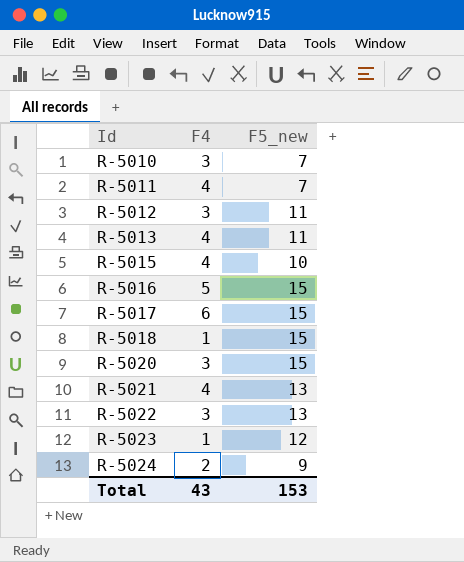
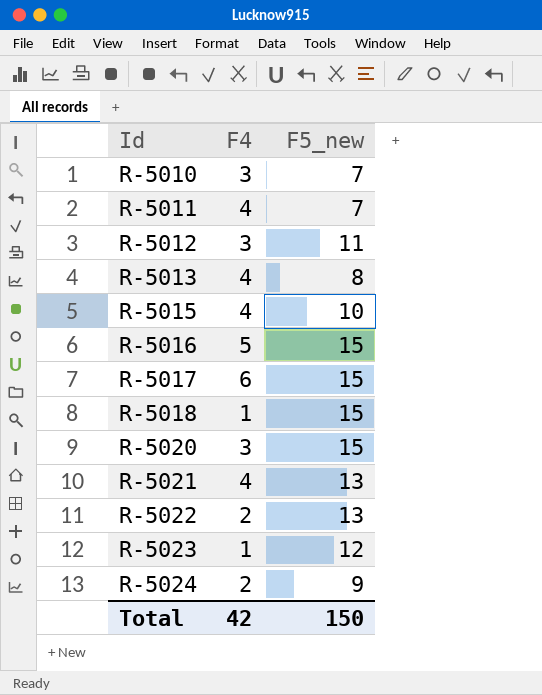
R-5013 | F5_new: 11 -> 8
R-5022 | F4: 3 -> 2
Total | F4: 43 -> 42
Total | F5_new: 153 -> 150

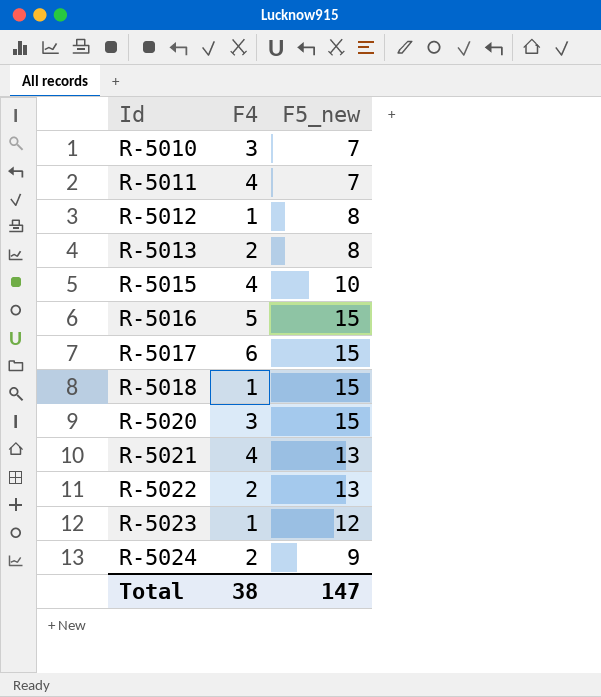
R-5012 | F4: 3 -> 1
R-5012 | F5_new: 11 -> 8
R-5013 | F4: 4 -> 2
Total | F4: 42 -> 38
Total | F5_new: 150 -> 147

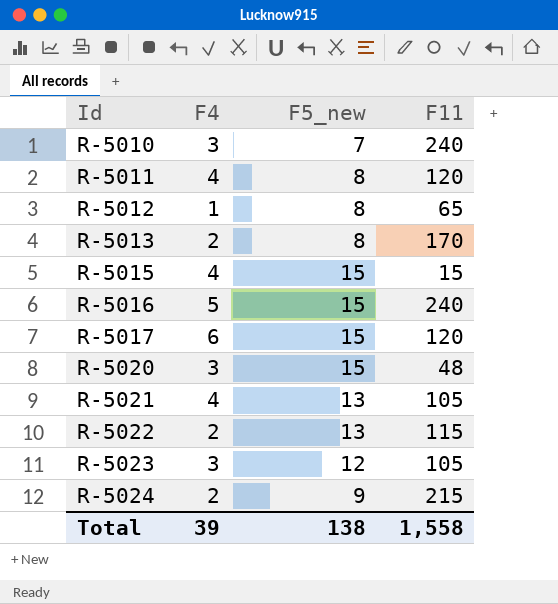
column F11 | position: none -> 4
row R-5018: 1 | 15 -> none
R-5011 | F5_new: 7 -> 8
R-5015 | F5_new: 10 -> 15
R-5023 | F4: 1 -> 3
Total | F4: 38 -> 39
Total | F5_new: 147 -> 138

